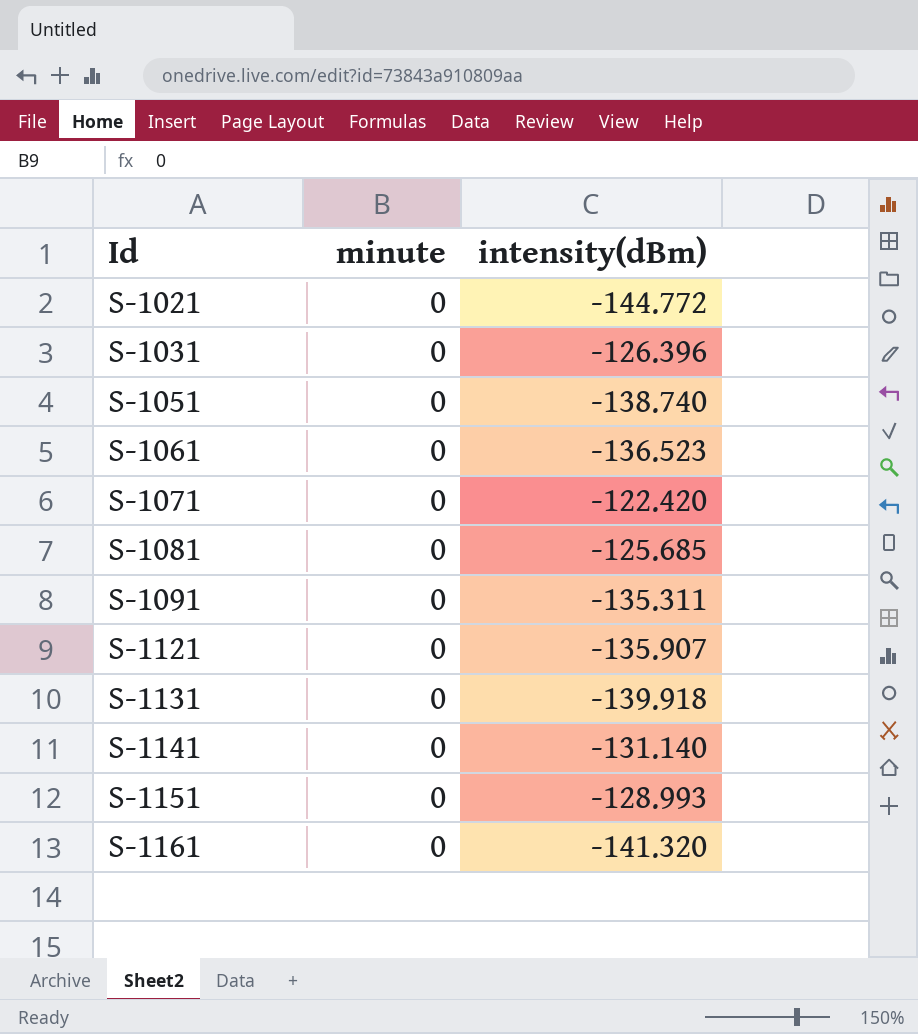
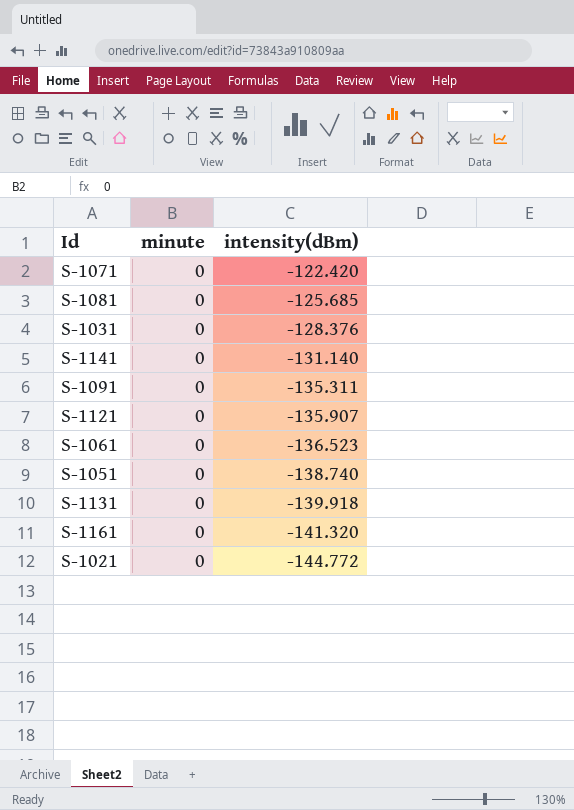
row order: Id ascending -> intensity(dBm) descending
row S-1151: 0 | -128.993 -> none
S-1031 | intensity(dBm): -126.396 -> -128.376

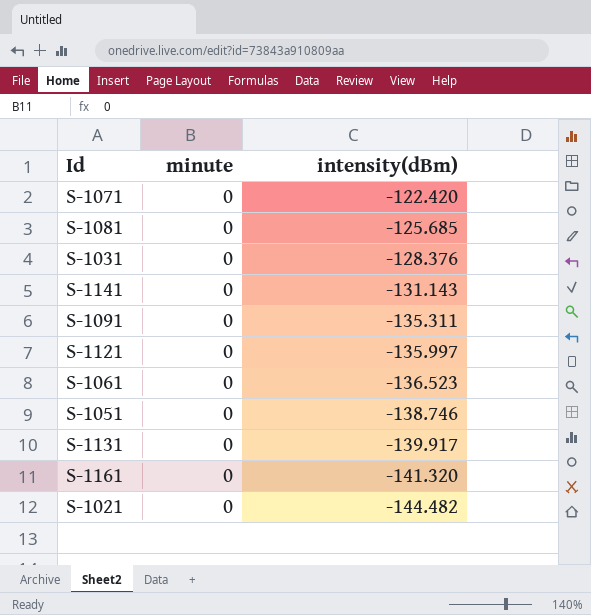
S-1141 | intensity(dBm): -131.140 -> -131.143
S-1121 | intensity(dBm): -135.907 -> -135.997
S-1051 | intensity(dBm): -138.740 -> -138.746
S-1131 | intensity(dBm): -139.918 -> -139.917
S-1021 | intensity(dBm): -144.772 -> -144.482

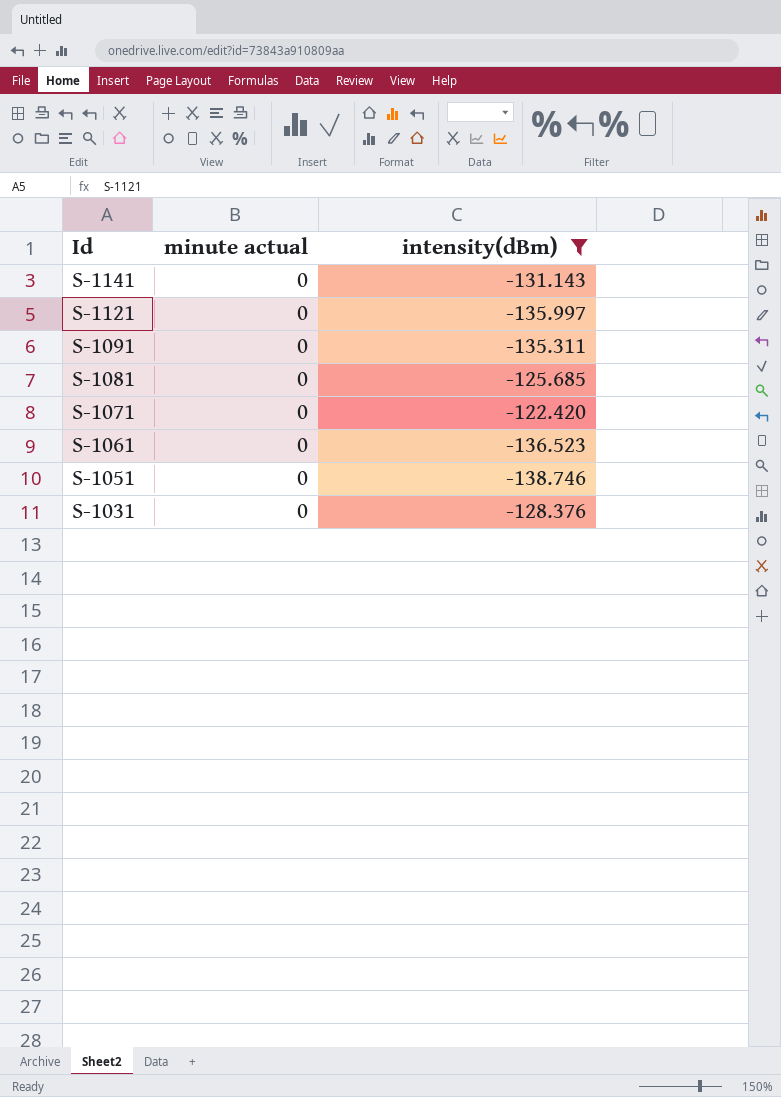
filter: none -> intensity(dBm) >= -138.746
row order: intensity(dBm) descending -> Id descending
column name: minute -> minute actual

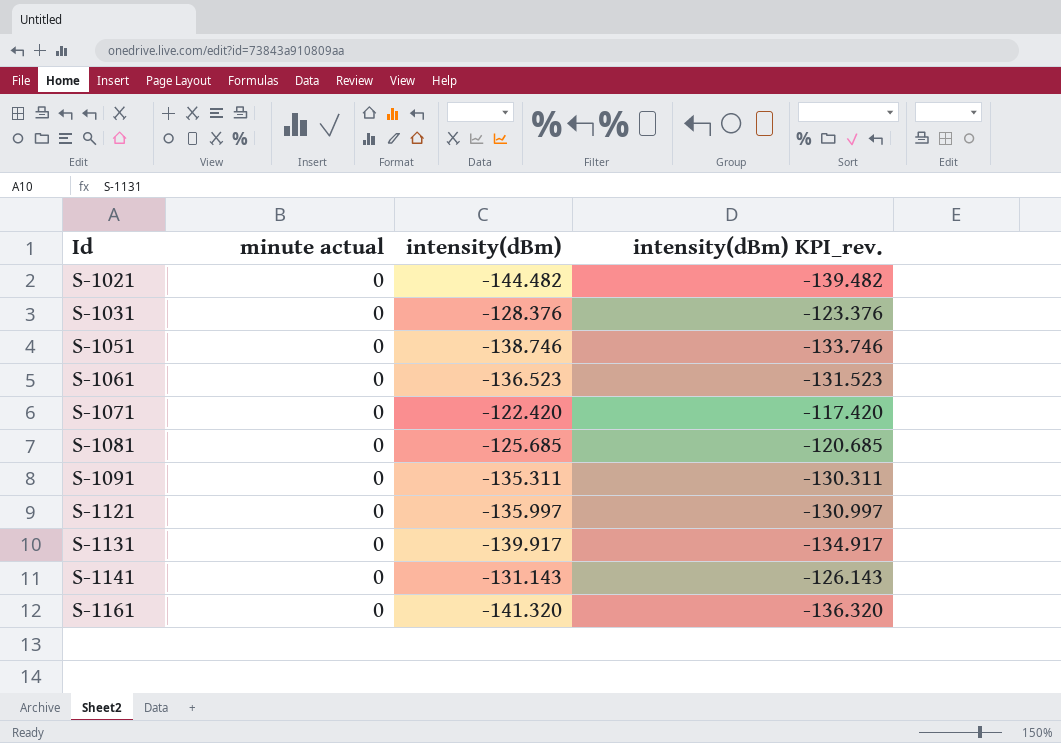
filter: intensity(dBm) >= -138.746 -> none
row order: Id descending -> Id ascending
column intensity(dBm) KPI_rev. | formula: none -> [intensity(dBm)] + 5

